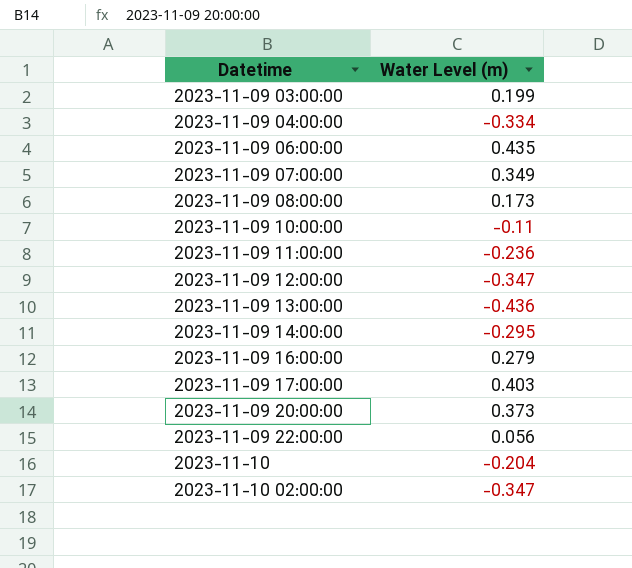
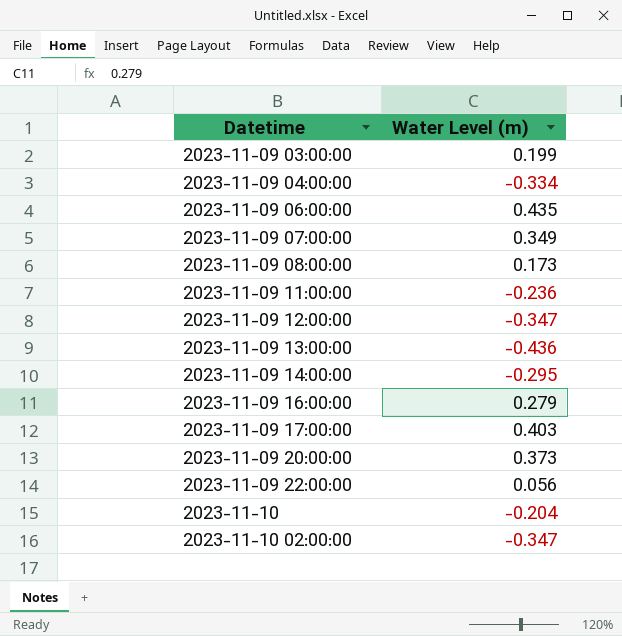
row 2023-11-09 10:00:00: -0.11 -> none

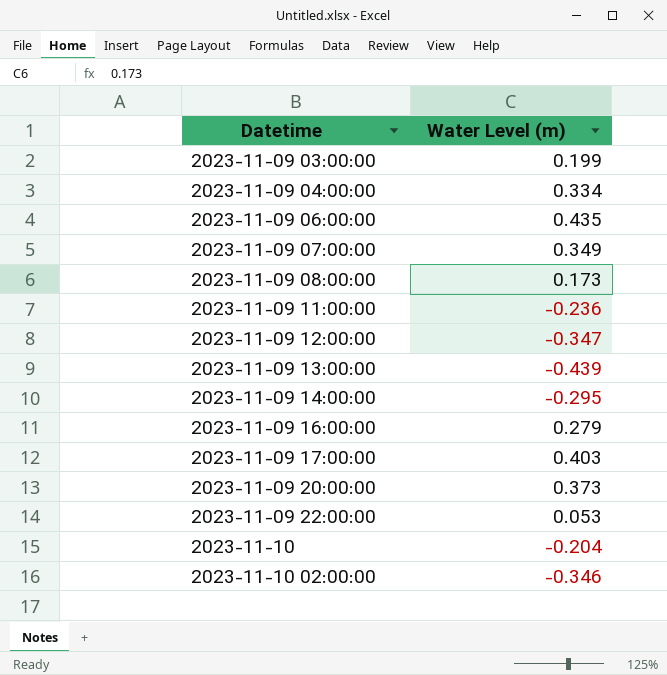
2023-11-09 04:00:00 | Water Level (m): -0.334 -> 0.334
2023-11-09 13:00:00 | Water Level (m): -0.436 -> -0.439
2023-11-09 22:00:00 | Water Level (m): 0.056 -> 0.053
2023-11-10 02:00:00 | Water Level (m): -0.347 -> -0.346

